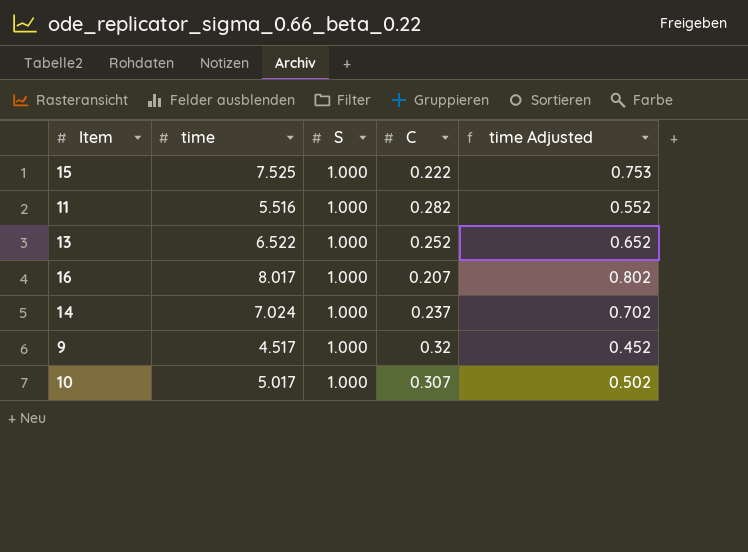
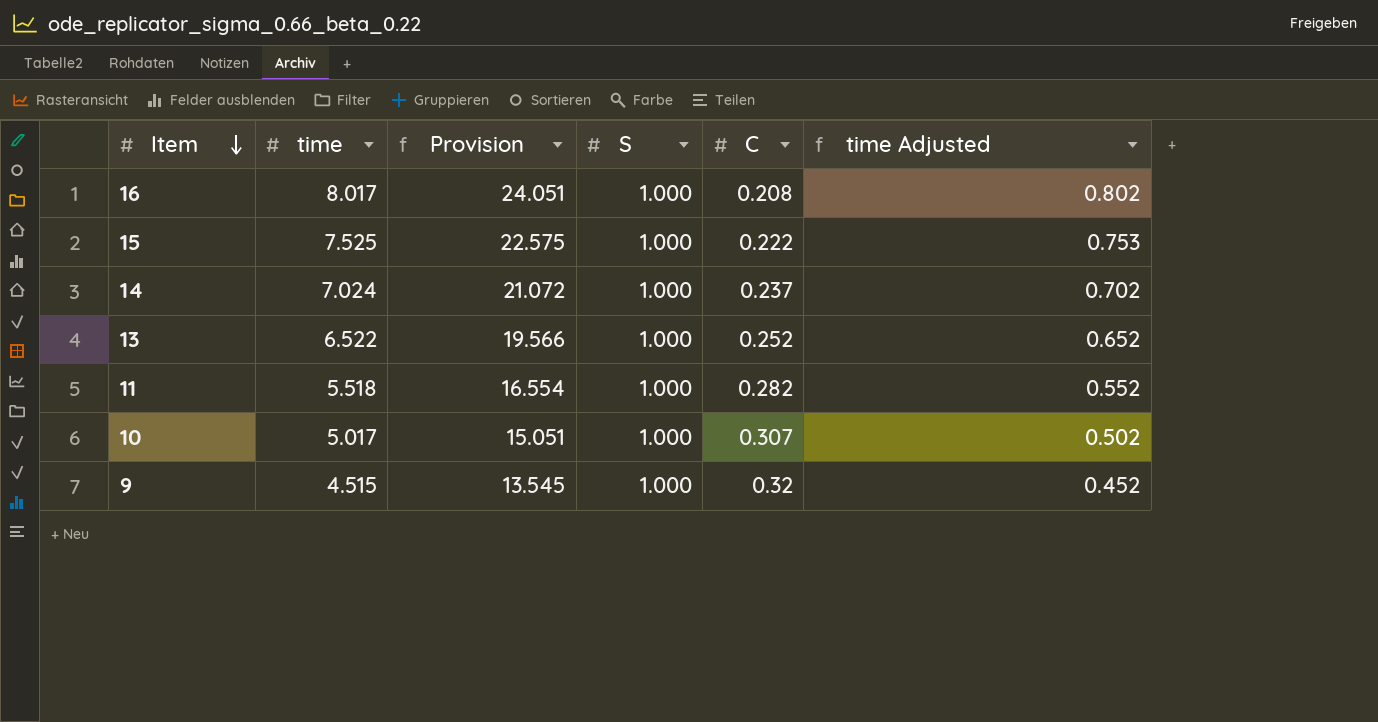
row order: none -> Item descending
column Provision | formula: none -> [time] * 3
16 | C: 0.207 -> 0.208
11 | time: 5.516 -> 5.518
9 | time: 4.517 -> 4.515

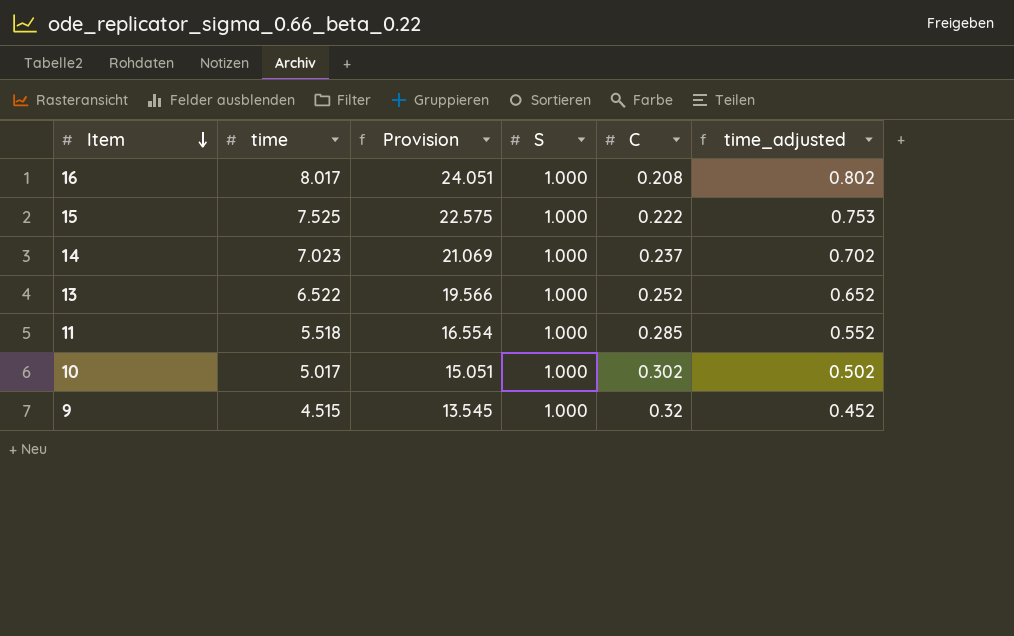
column name: time Adjusted -> time_adjusted
14 | time: 7.024 -> 7.023
14 | Provision: 21.072 -> 21.069
11 | C: 0.282 -> 0.285
10 | C: 0.307 -> 0.302

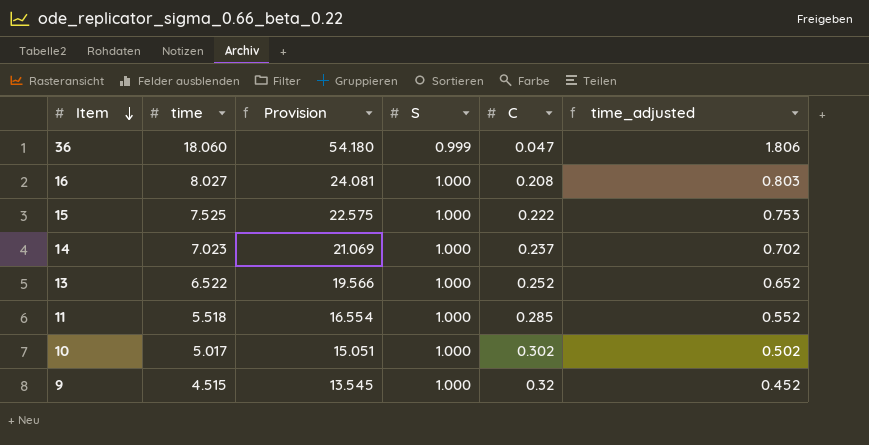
row 36: none -> 18.060 | 54.180 | 0.999 | 0.047 | 1.806
16 | time: 8.017 -> 8.027
16 | Provision: 24.051 -> 24.081
16 | time_adjusted: 0.802 -> 0.803

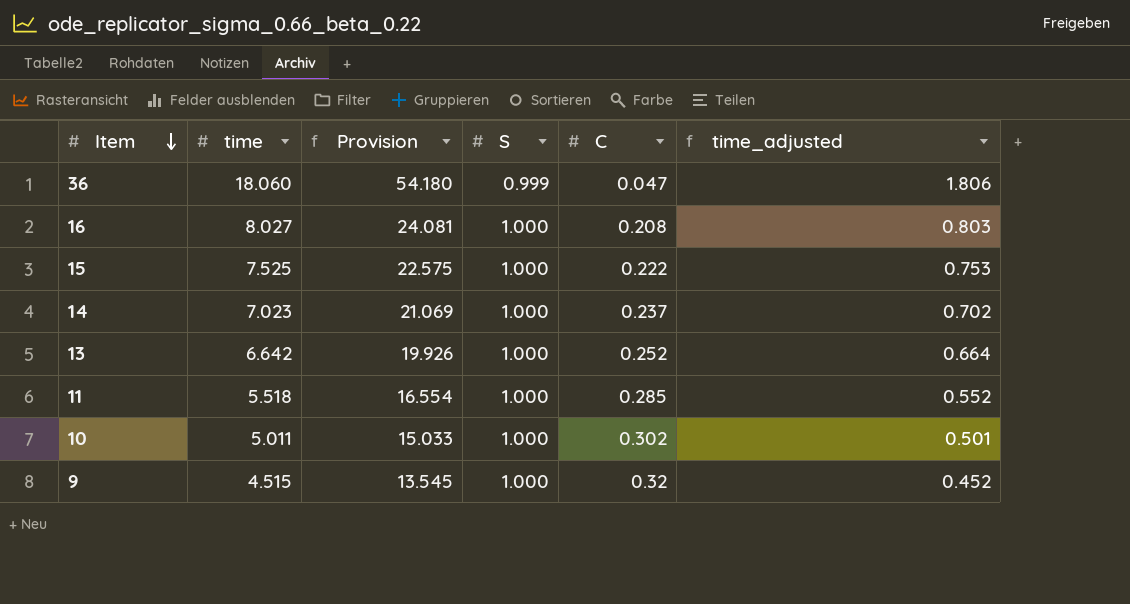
13 | time: 6.522 -> 6.642
13 | Provision: 19.566 -> 19.926
13 | time_adjusted: 0.652 -> 0.664
10 | time: 5.017 -> 5.011
10 | Provision: 15.051 -> 15.033
10 | time_adjusted: 0.502 -> 0.501

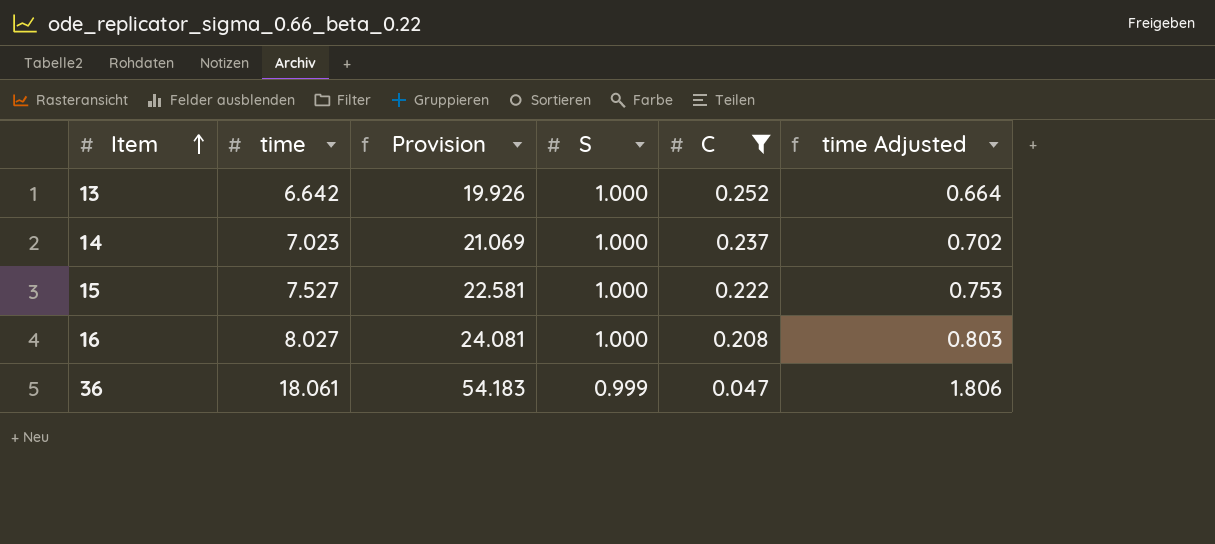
filter: none -> C <= 0.252
row order: Item descending -> Item ascending
column name: time_adjusted -> time Adjusted
15 | time: 7.525 -> 7.527
15 | Provision: 22.575 -> 22.581
36 | time: 18.060 -> 18.061
36 | Provision: 54.180 -> 54.183

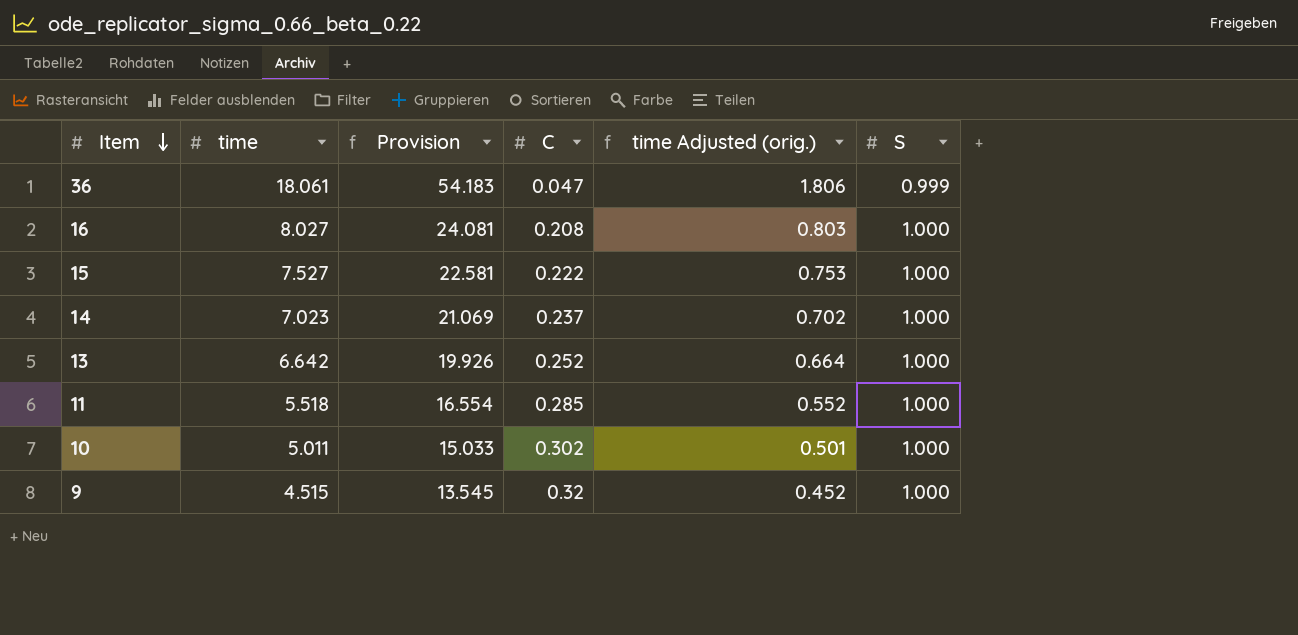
filter: C <= 0.252 -> none
row order: Item ascending -> Item descending
column name: time Adjusted -> time Adjusted (orig.)
column S | position: 4 -> 6

